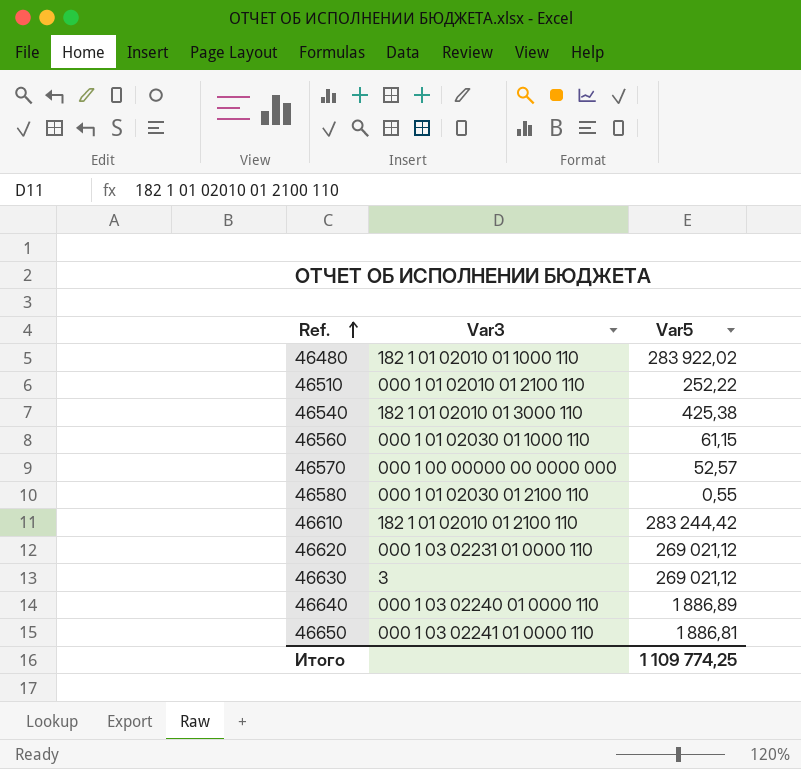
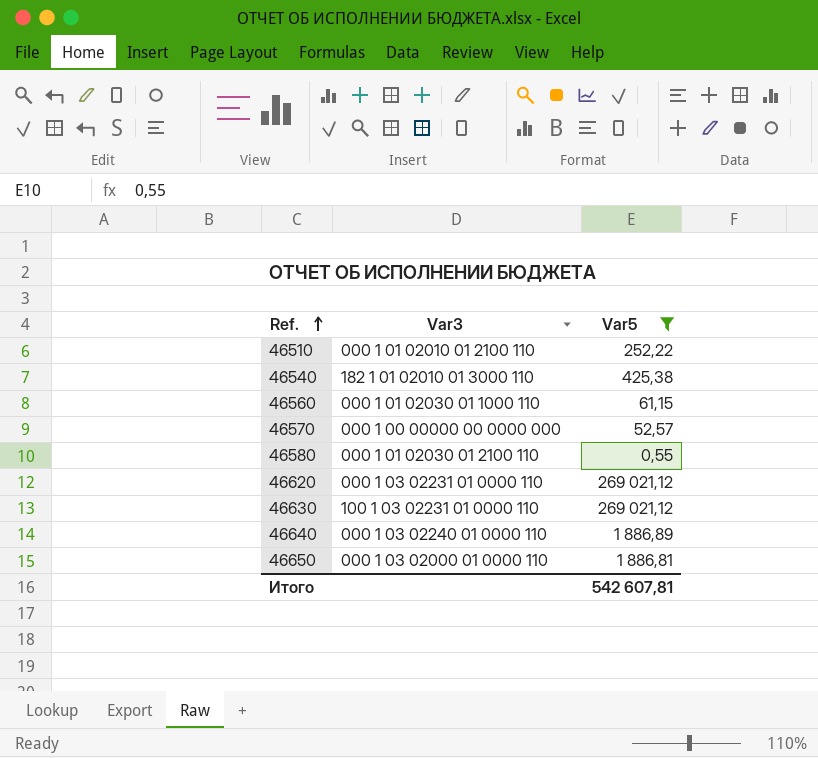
filter: none -> Var5 <= 269 021,12
46630 | Var3: 3 -> 100 1 03 02231 01 0000 110
46650 | Var3: 000 1 03 02241 01 0000 110 -> 000 1 03 02000 01 0000 110
Итого | Var5: 1 109 774,25 -> 542 607,81

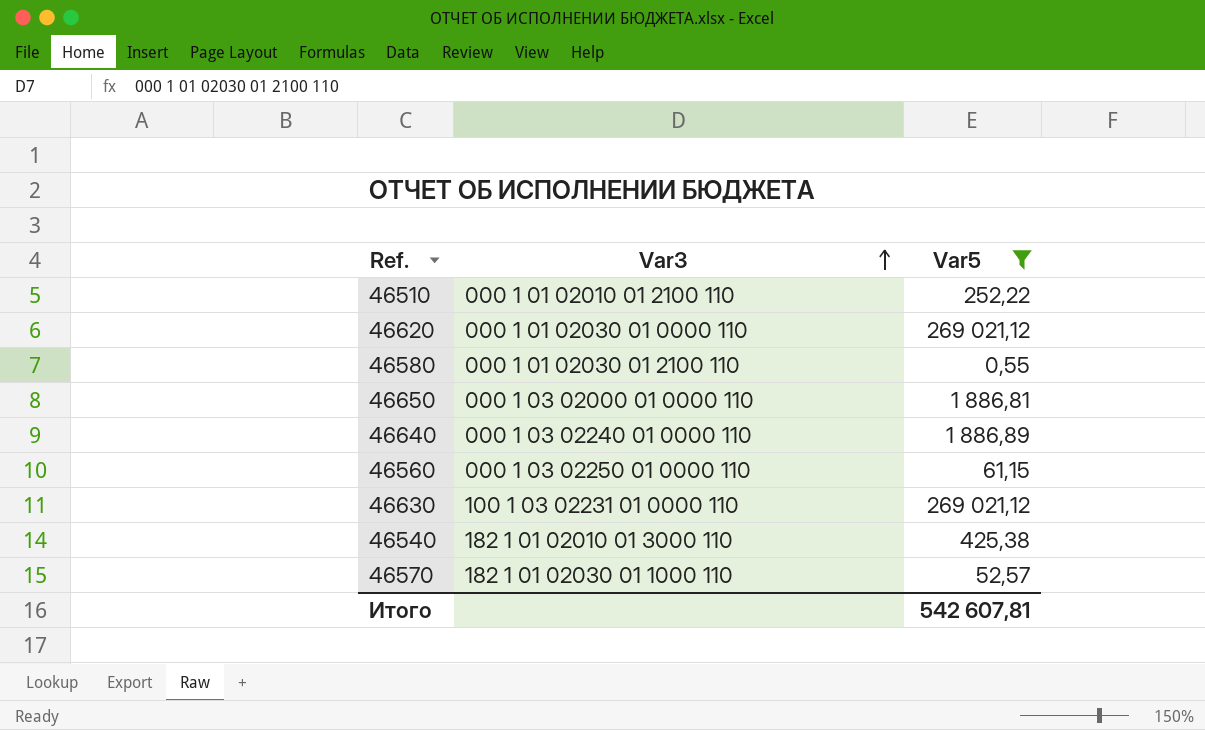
row order: Ref. ascending -> Var3 ascending
46620 | Var3: 000 1 03 02231 01 0000 110 -> 000 1 01 02030 01 0000 110
46560 | Var3: 000 1 01 02030 01 1000 110 -> 000 1 03 02250 01 0000 110
46570 | Var3: 000 1 00 00000 00 0000 000 -> 182 1 01 02030 01 1000 110

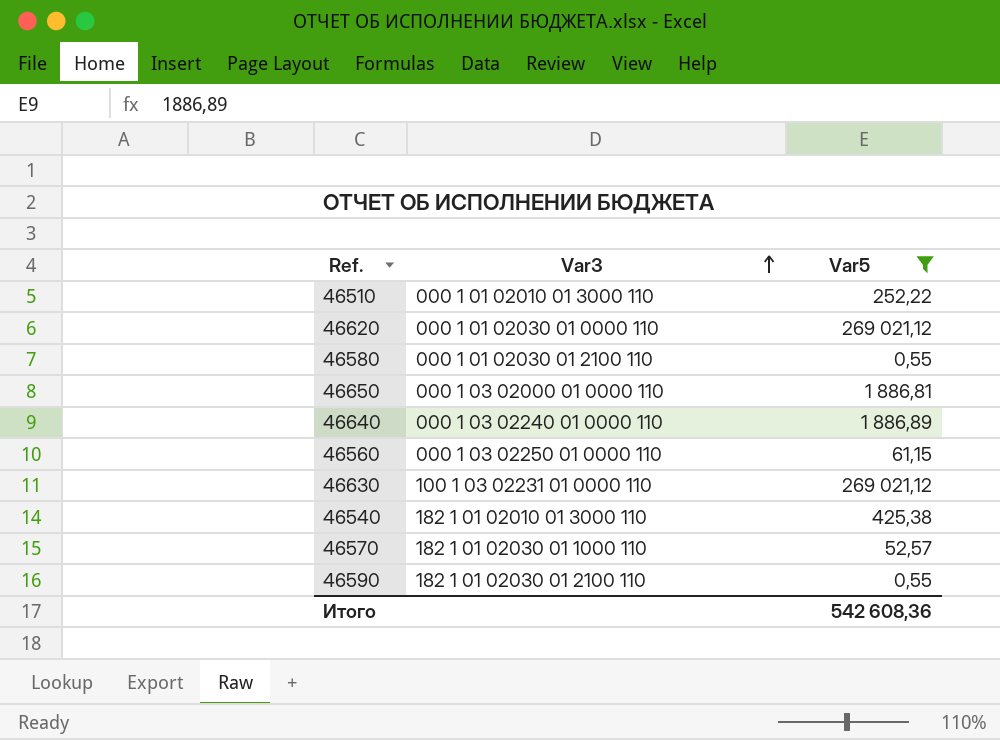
46510 | Var3: 000 1 01 02010 01 2100 110 -> 000 1 01 02010 01 3000 110
row 46590: none -> 182 1 01 02030 01 2100 110 | 0,55
Итого | Var5: 542 607,81 -> 542 608,36

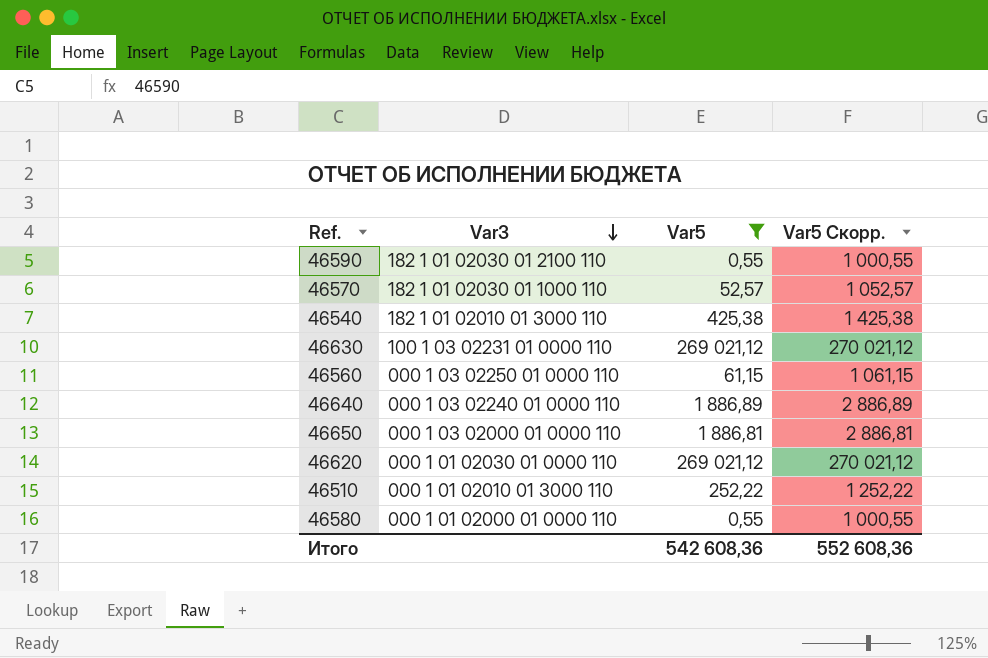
row order: Var3 ascending -> Var3 descending
column Var5 Скорр. | formula: none -> [Var5] + 1000
46580 | Var3: 000 1 01 02030 01 2100 110 -> 000 1 01 02000 01 0000 110

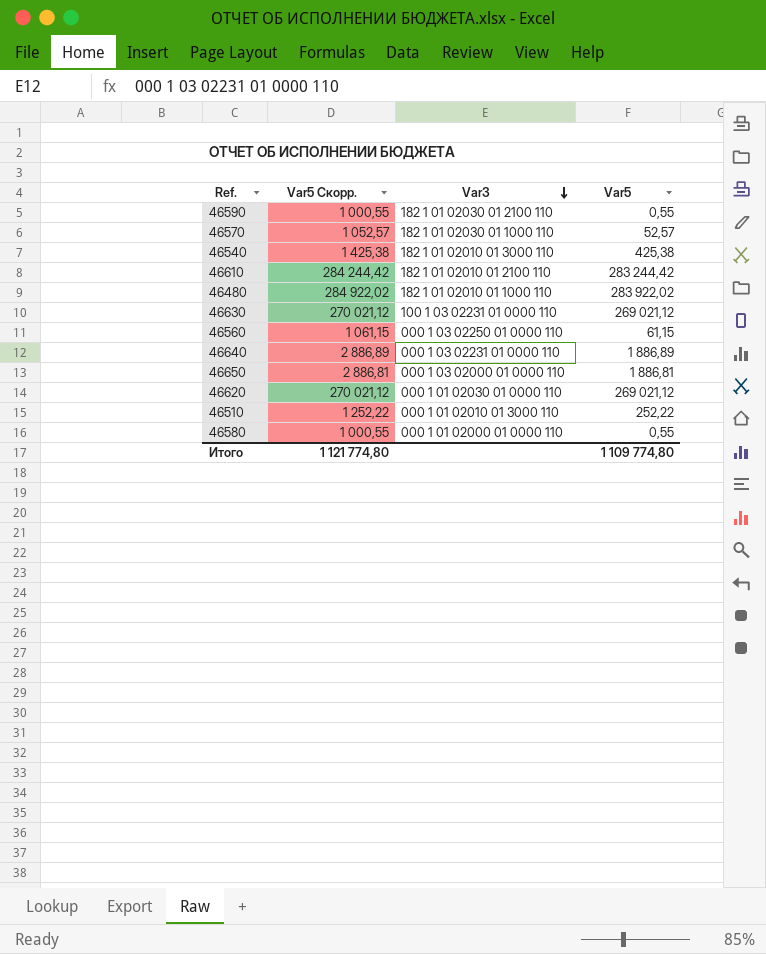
filter: Var5 <= 269 021,12 -> none
column Var5 Скорр. | position: 4 -> 2
46640 | Var3: 000 1 03 02240 01 0000 110 -> 000 1 03 02231 01 0000 110
Итого | Var5 Скорр.: 552 608,36 -> 1 121 774,80
Итого | Var5: 542 608,36 -> 1 109 774,80

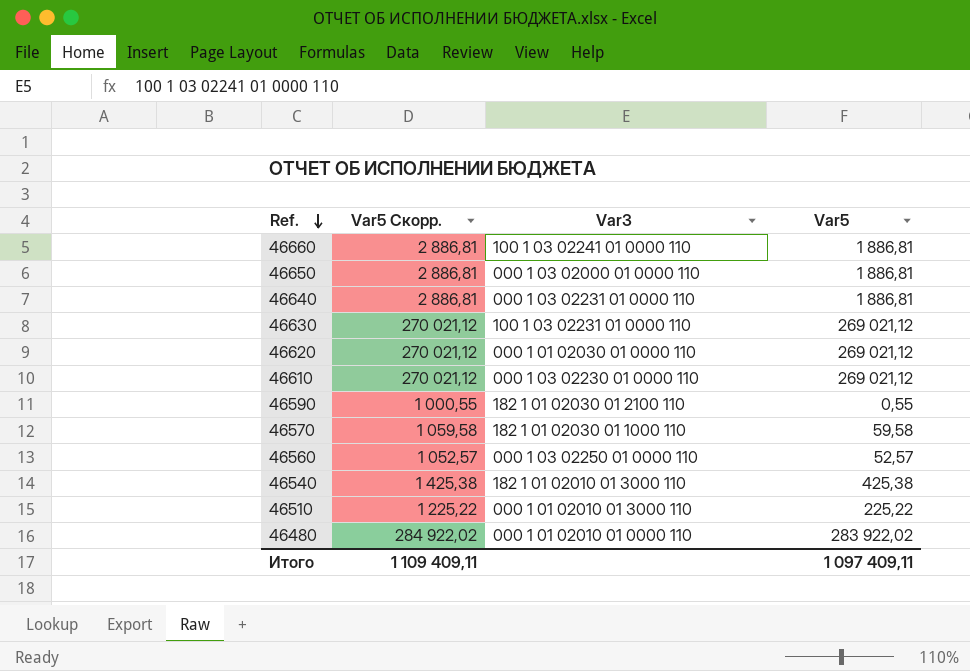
row order: Var3 descending -> Ref. descending
row 46580: 1 000,55 | 000 1 01 02000 01 0000 110 | 0,55 -> none
row 46660: none -> 2 886,81 | 100 1 03 02241 01 0000 110 | 1 886,81
46640 | Var5 Скорр.: 2 886,89 -> 2 886,81
46640 | Var5: 1 886,89 -> 1 886,81
46610 | Var5 Скорр.: 284 244,42 -> 270 021,12
46610 | Var3: 182 1 01 02010 01 2100 110 -> 000 1 03 02230 01 0000 110
46610 | Var5: 283 244,42 -> 269 021,12
46570 | Var5 Скорр.: 1 052,57 -> 1 059,58
46570 | Var5: 52,57 -> 59,58
46560 | Var5 Скорр.: 1 061,15 -> 1 052,57
46560 | Var5: 61,15 -> 52,57
46510 | Var5 Скорр.: 1 252,22 -> 1 225,22
46510 | Var5: 252,22 -> 225,22
46480 | Var3: 182 1 01 02010 01 1000 110 -> 000 1 01 02010 01 0000 110
Итого | Var5 Скорр.: 1 121 774,80 -> 1 109 409,11
Итого | Var5: 1 109 774,80 -> 1 097 409,11

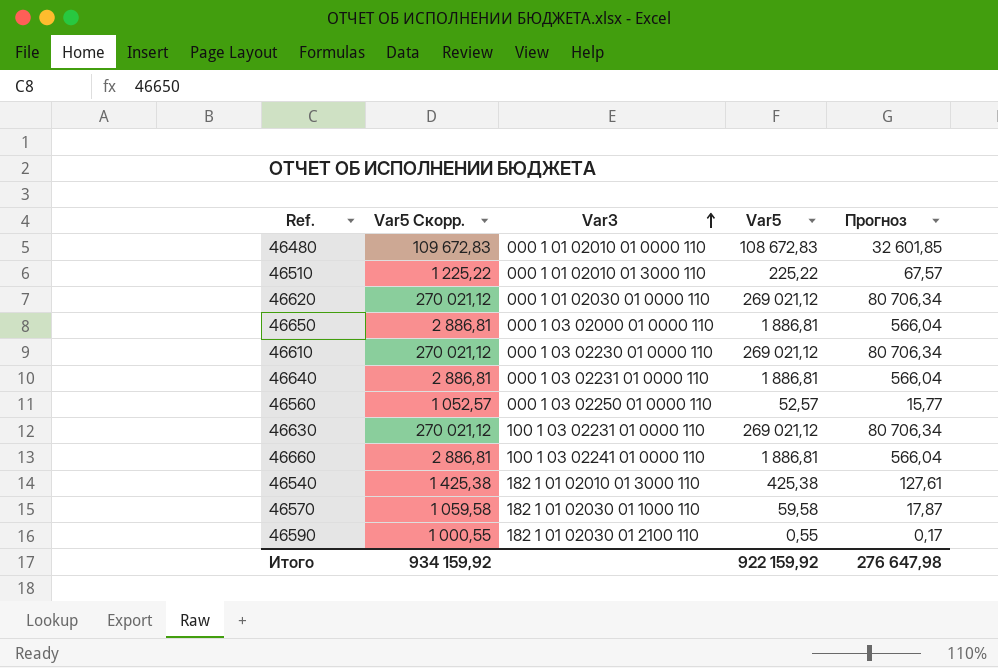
row order: Ref. descending -> Var3 ascending
column Прогноз | formula: none -> [Var5] * 0,3
46480 | Var5 Скорр.: 284 922,02 -> 109 672,83
46480 | Var5: 283 922,02 -> 108 672,83
Итого | Var5 Скорр.: 1 109 409,11 -> 934 159,92
Итого | Var5: 1 097 409,11 -> 922 159,92

